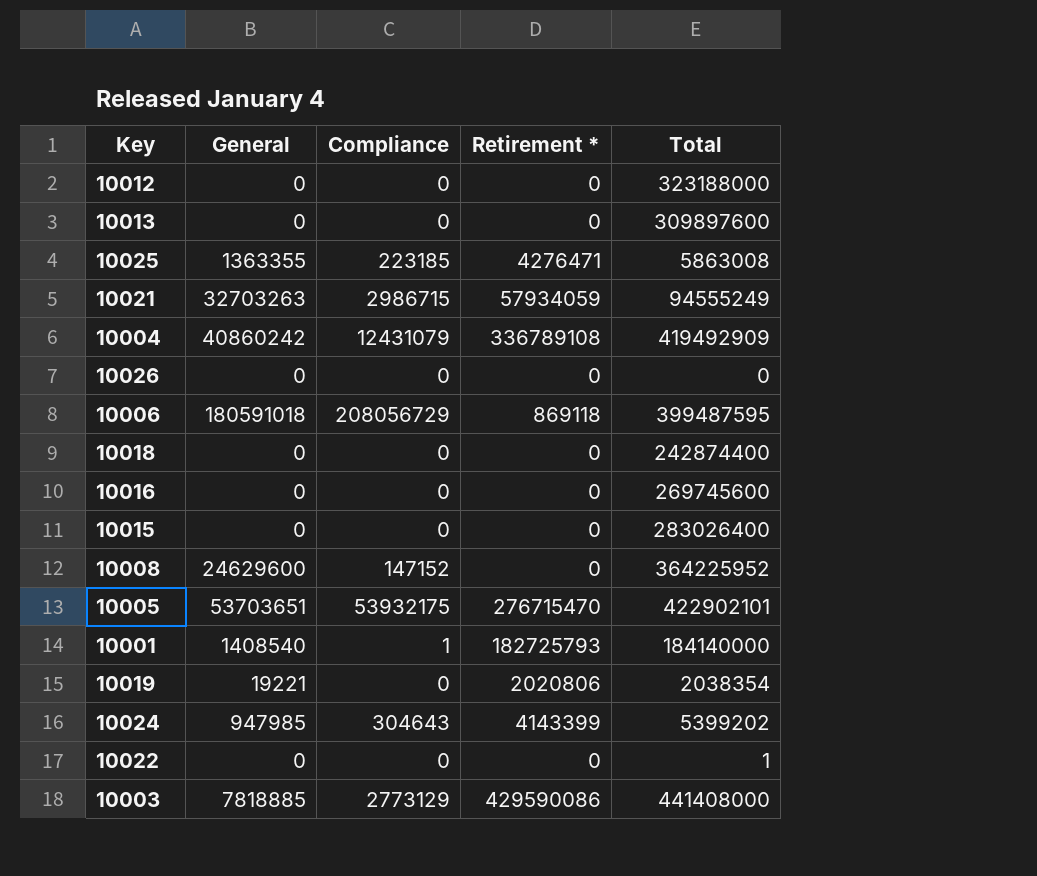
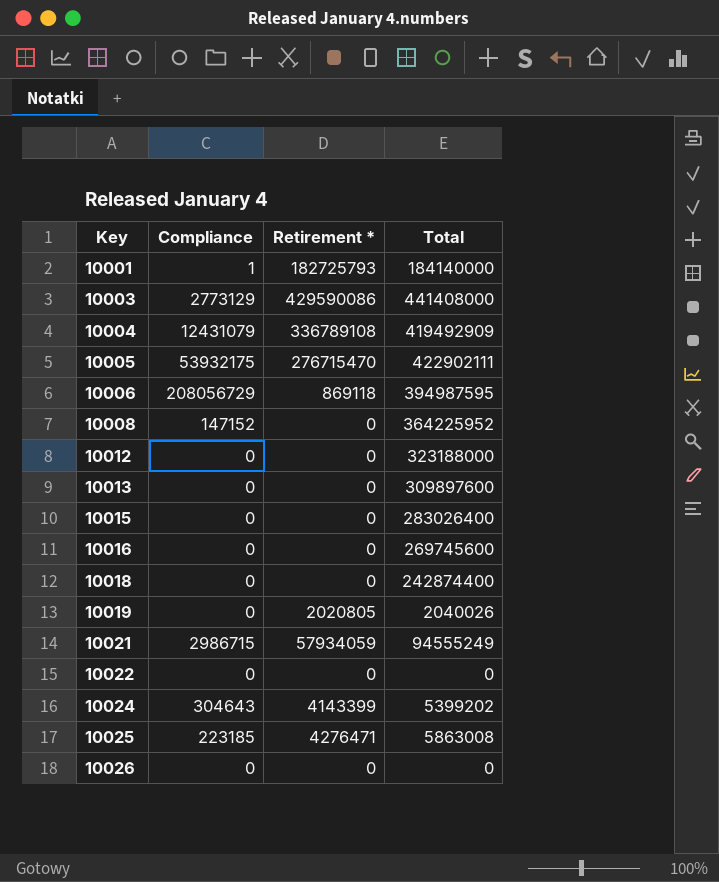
row order: none -> Key ascending
column General | position: 2 -> none
10005 | Total: 422902101 -> 422902111
10006 | Total: 399487595 -> 394987595
10019 | Retirement *: 2020806 -> 2020805
10019 | Total: 2038354 -> 2040026
10022 | Total: 1 -> 0

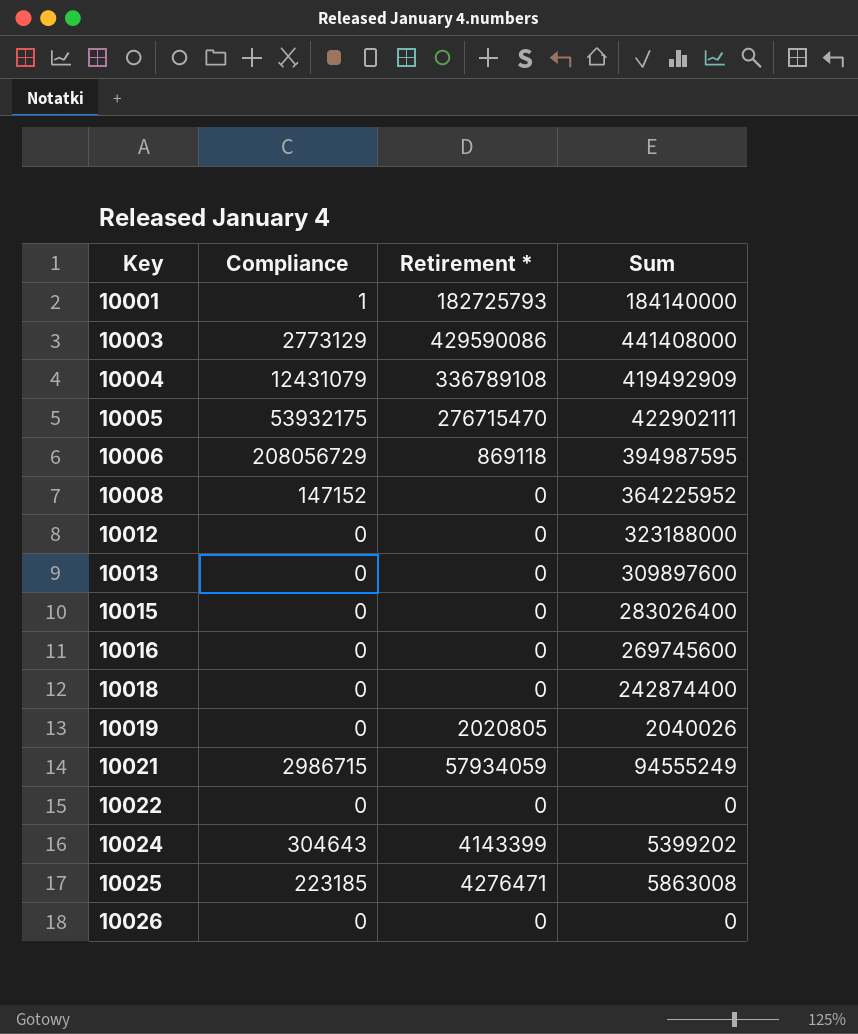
column name: Total -> Sum

